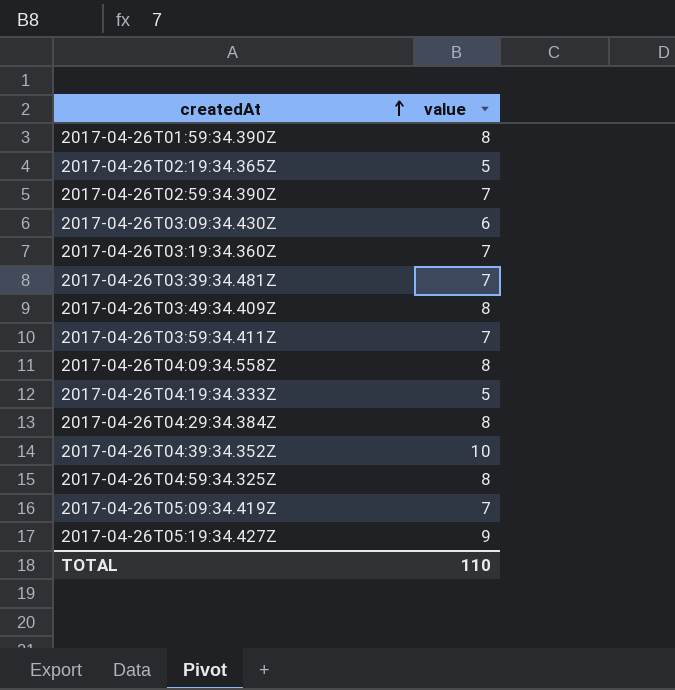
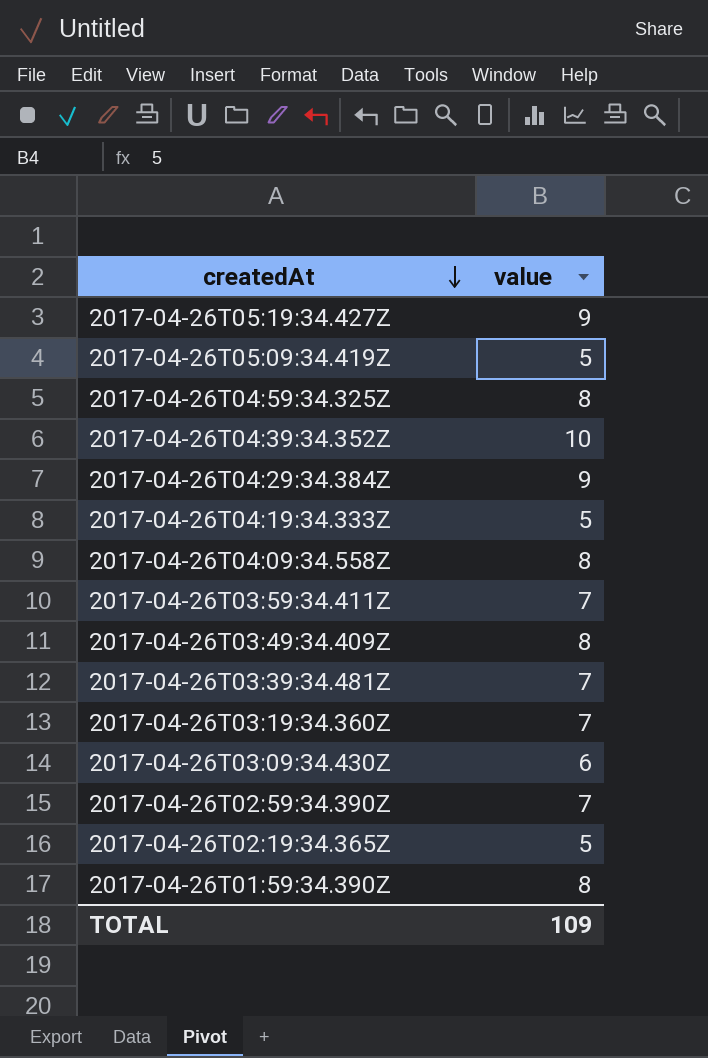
row order: createdAt ascending -> createdAt descending
2017-04-26T05:09:34.419Z | value: 7 -> 5
2017-04-26T04:29:34.384Z | value: 8 -> 9
TOTAL | value: 110 -> 109

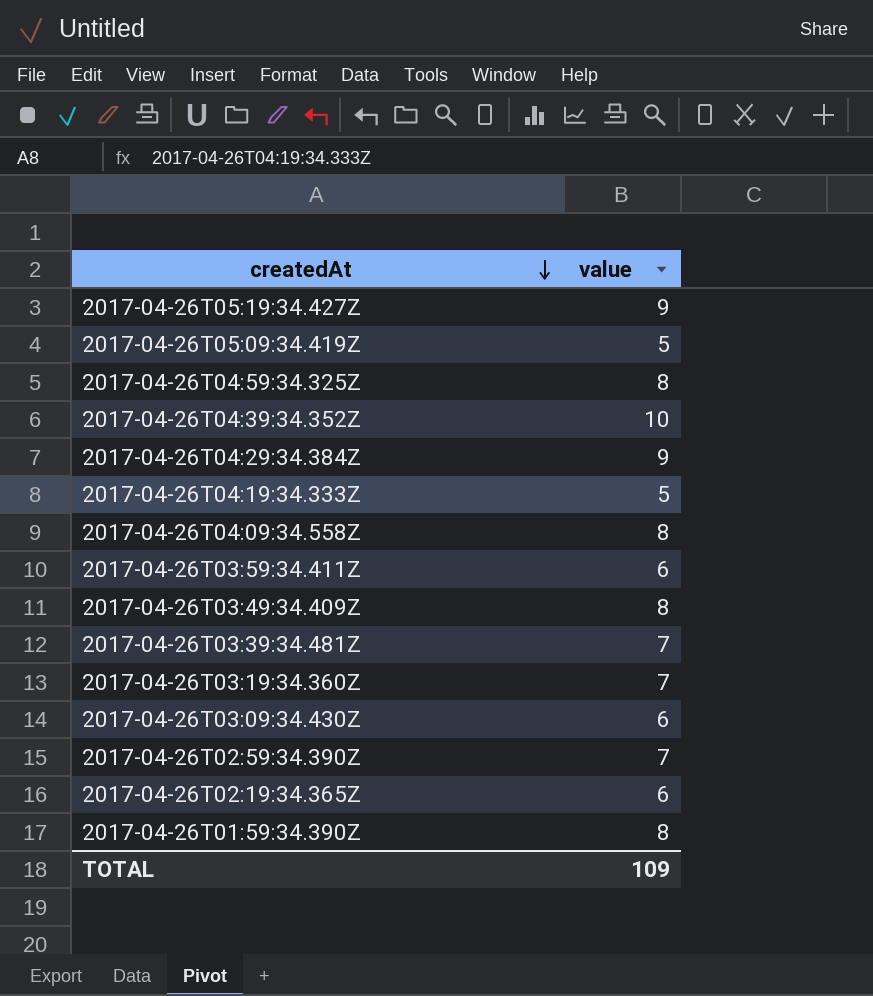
2017-04-26T03:59:34.411Z | value: 7 -> 6
2017-04-26T02:19:34.365Z | value: 5 -> 6

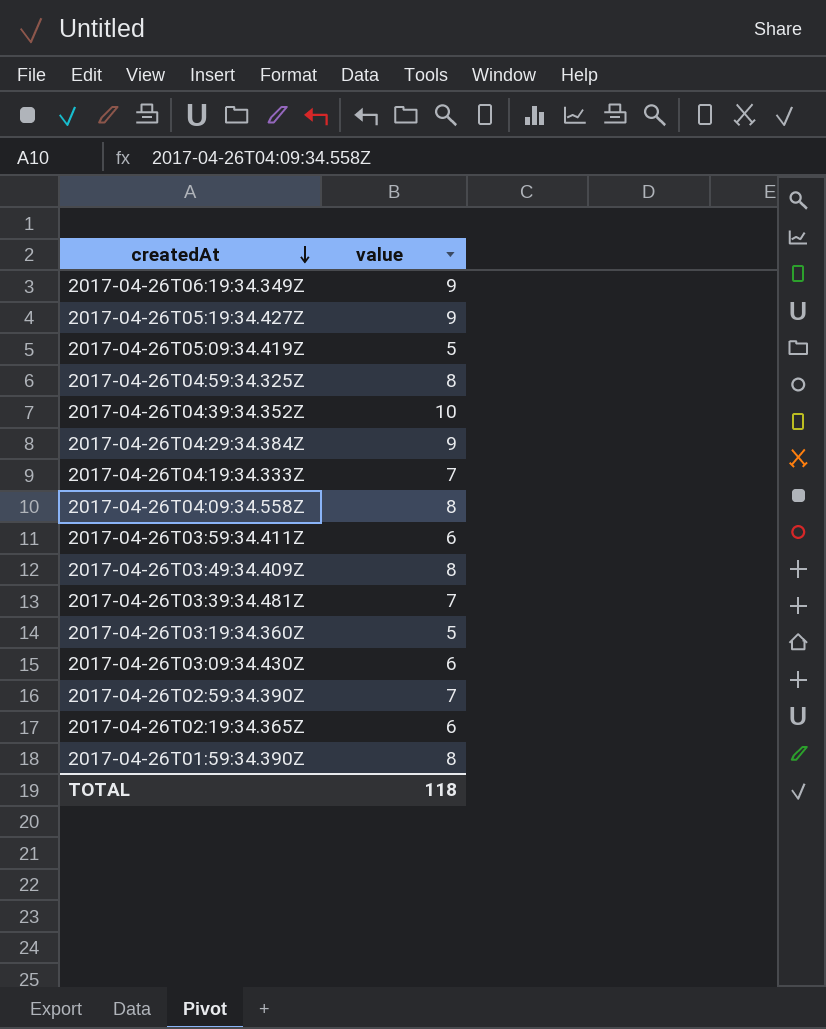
row 2017-04-26T06:19:34.349Z: none -> 9
2017-04-26T04:19:34.333Z | value: 5 -> 7
2017-04-26T03:19:34.360Z | value: 7 -> 5
TOTAL | value: 109 -> 118

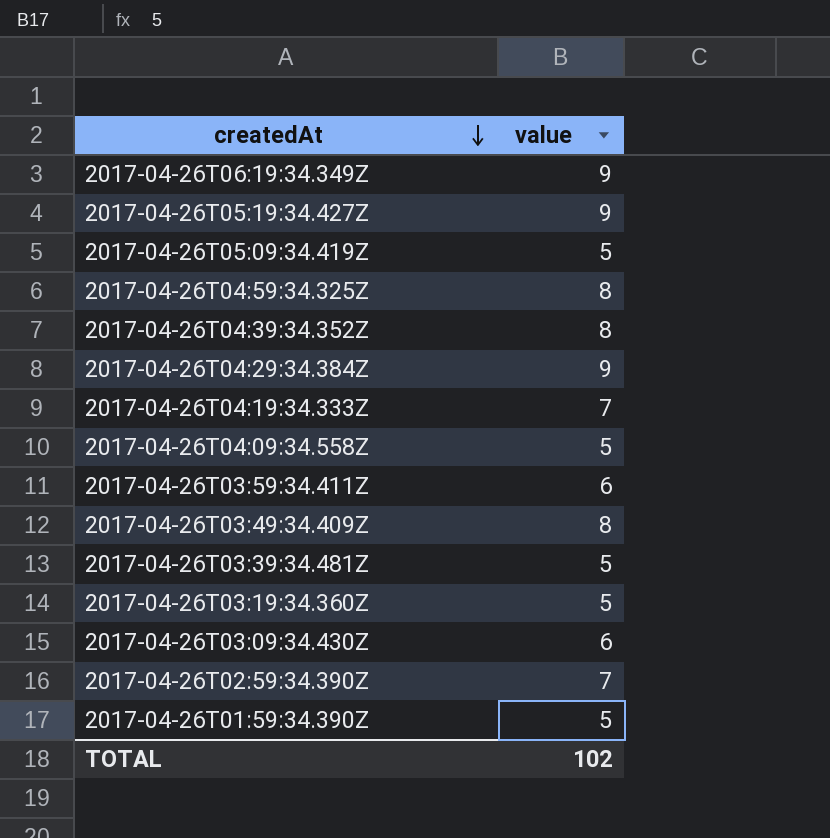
row 2017-04-26T02:19:34.365Z: 6 -> none
2017-04-26T04:39:34.352Z | value: 10 -> 8
2017-04-26T04:09:34.558Z | value: 8 -> 5
2017-04-26T03:39:34.481Z | value: 7 -> 5
2017-04-26T01:59:34.390Z | value: 8 -> 5
TOTAL | value: 118 -> 102

